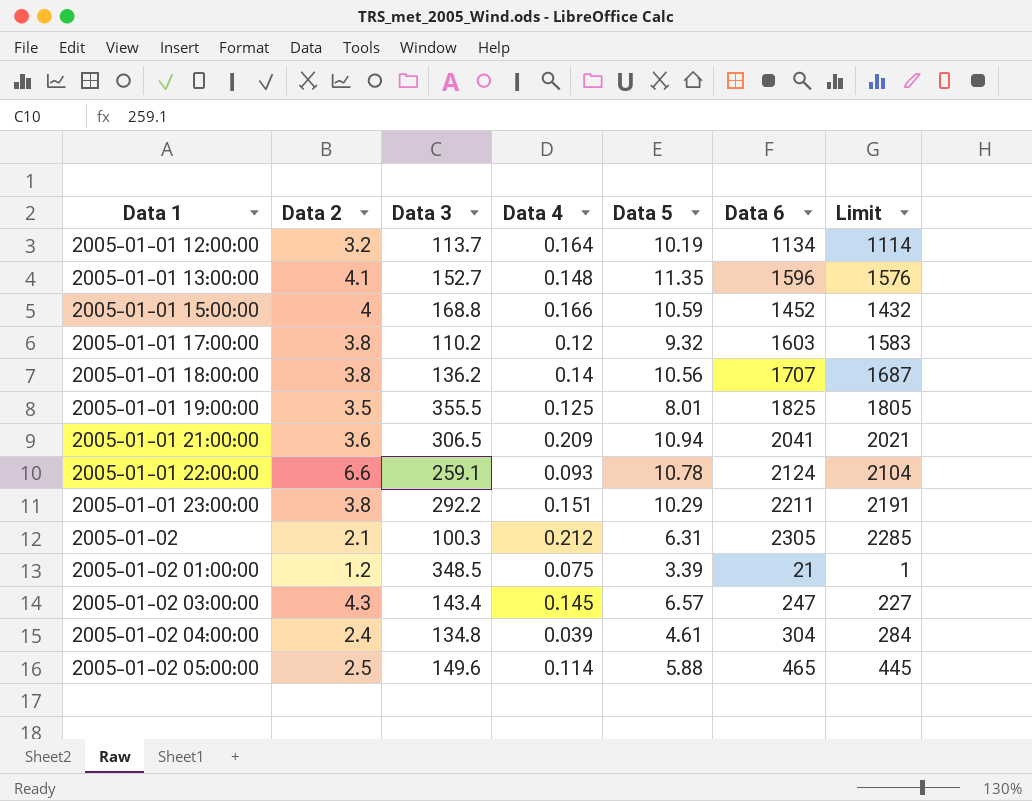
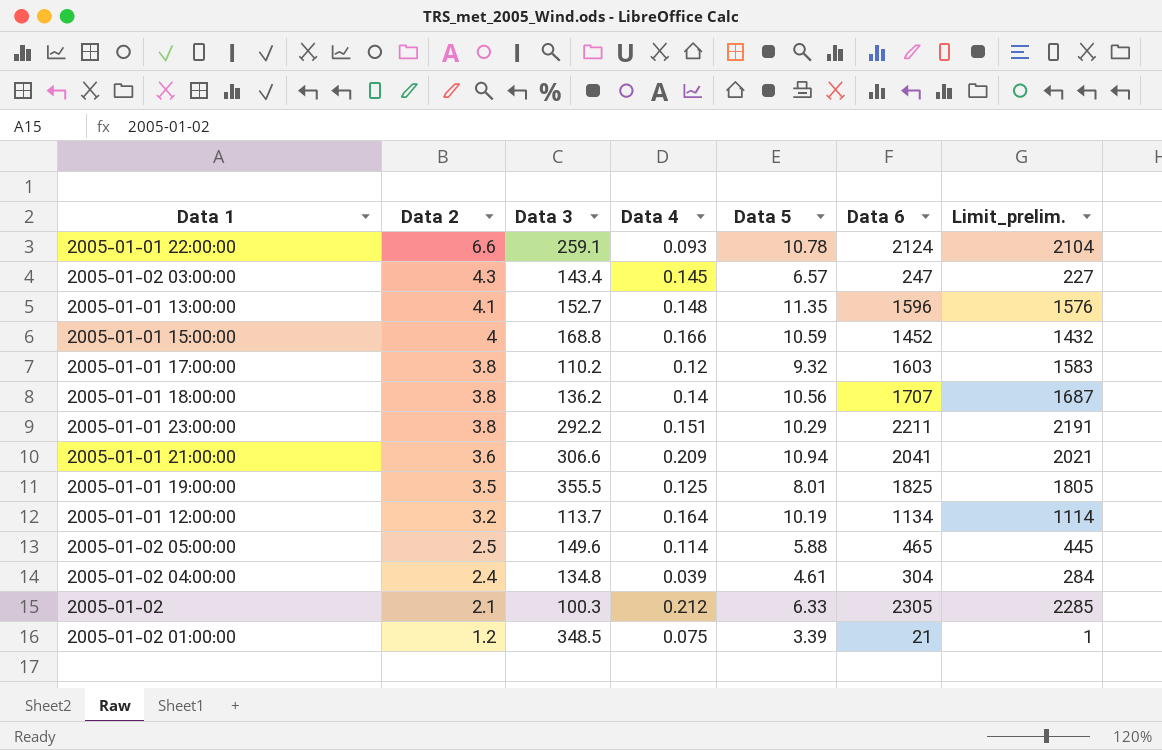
row order: Data 1 ascending -> Data 2 descending
column name: Limit -> Limit_prelim.
2005-01-01 21:00:00 | Data 3: 306.5 -> 306.6
2005-01-02 | Data 5: 6.31 -> 6.33

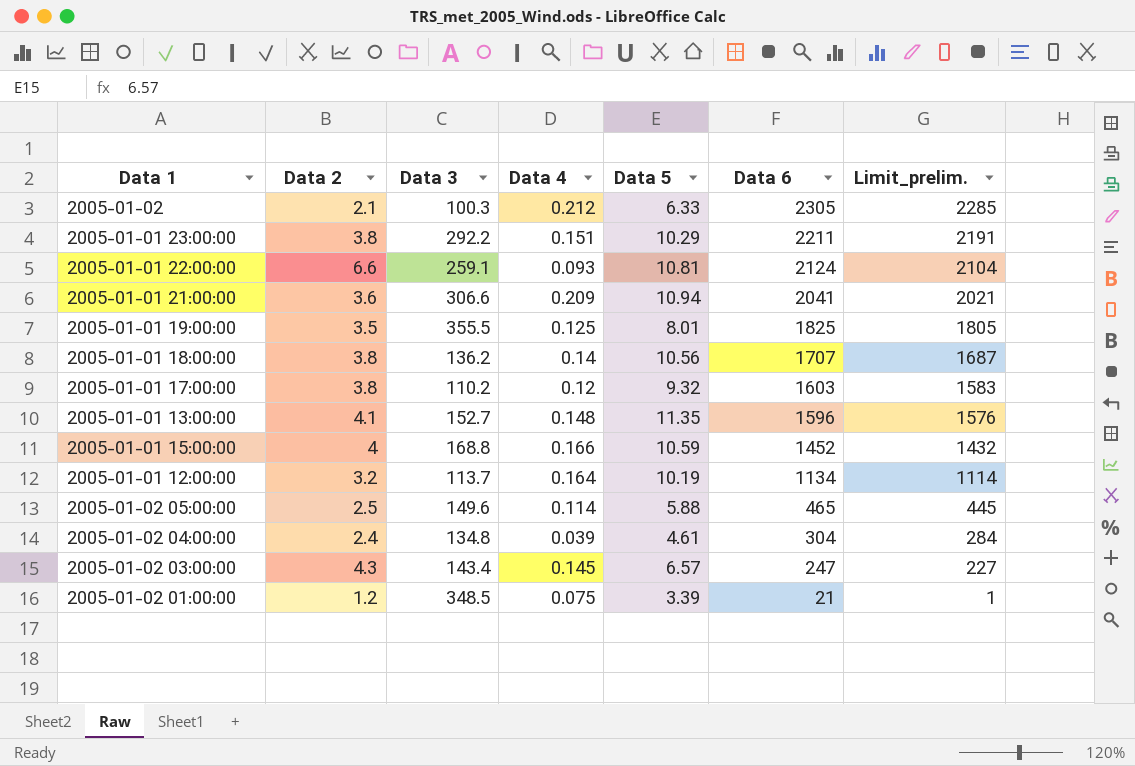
row order: Data 2 descending -> Data 6 descending
2005-01-01 22:00:00 | Data 5: 10.78 -> 10.81

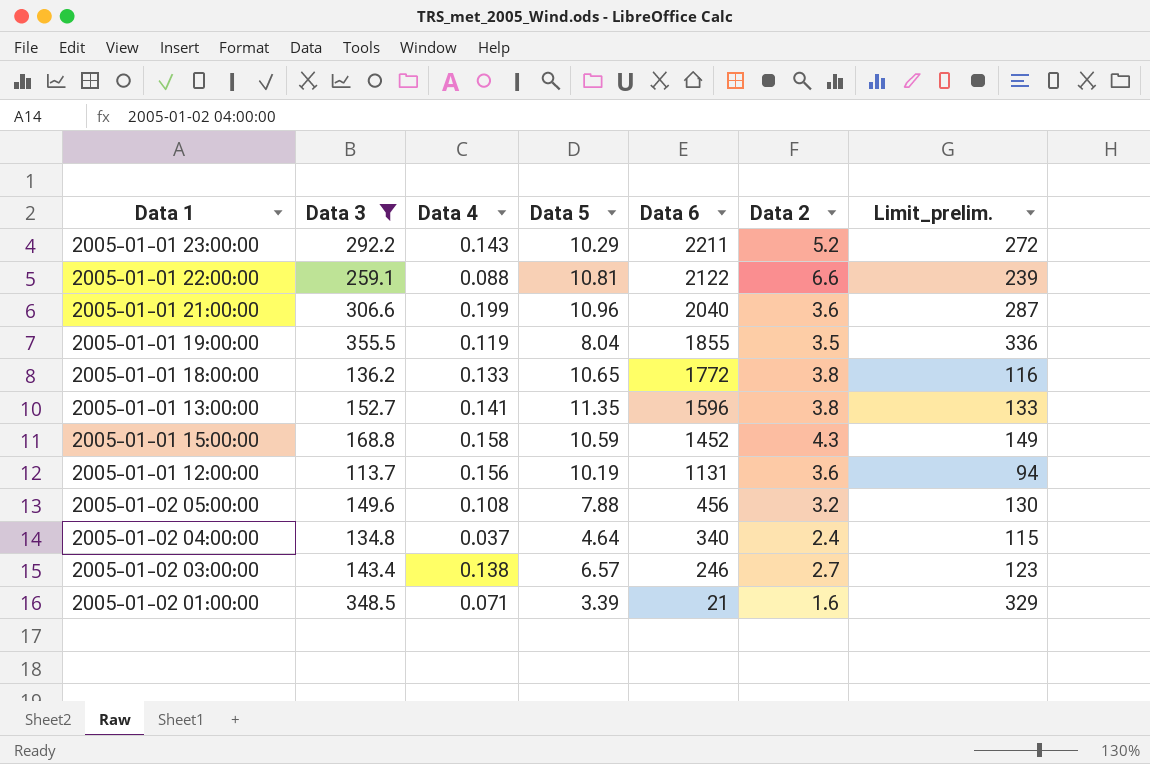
filter: none -> Data 3 >= 113.7
column Data 2 | position: 2 -> 6
column Limit_prelim. | formula: [Data 6] - 20 -> [Data 3] - 20
2005-01-01 23:00:00 | Data 4: 0.151 -> 0.143
2005-01-01 23:00:00 | Data 2: 3.8 -> 5.2
2005-01-01 22:00:00 | Data 4: 0.093 -> 0.088
2005-01-01 22:00:00 | Data 6: 2124 -> 2122
2005-01-01 21:00:00 | Data 4: 0.209 -> 0.199
2005-01-01 21:00:00 | Data 5: 10.94 -> 10.96
2005-01-01 21:00:00 | Data 6: 2041 -> 2040
2005-01-01 19:00:00 | Data 4: 0.125 -> 0.119
2005-01-01 19:00:00 | Data 5: 8.01 -> 8.04
2005-01-01 19:00:00 | Data 6: 1825 -> 1855
2005-01-01 18:00:00 | Data 4: 0.14 -> 0.133
2005-01-01 18:00:00 | Data 5: 10.56 -> 10.65
2005-01-01 18:00:00 | Data 6: 1707 -> 1772
2005-01-01 13:00:00 | Data 4: 0.148 -> 0.141
2005-01-01 13:00:00 | Data 2: 4.1 -> 3.8
2005-01-01 15:00:00 | Data 4: 0.166 -> 0.158
2005-01-01 15:00:00 | Data 2: 4 -> 4.3
2005-01-01 12:00:00 | Data 4: 0.164 -> 0.156
2005-01-01 12:00:00 | Data 6: 1134 -> 1131
2005-01-01 12:00:00 | Data 2: 3.2 -> 3.6
2005-01-02 05:00:00 | Data 4: 0.114 -> 0.108
2005-01-02 05:00:00 | Data 5: 5.88 -> 7.88
2005-01-02 05:00:00 | Data 6: 465 -> 456
2005-01-02 05:00:00 | Data 2: 2.5 -> 3.2
2005-01-02 04:00:00 | Data 4: 0.039 -> 0.037
2005-01-02 04:00:00 | Data 5: 4.61 -> 4.64
2005-01-02 04:00:00 | Data 6: 304 -> 340
2005-01-02 03:00:00 | Data 4: 0.145 -> 0.138
2005-01-02 03:00:00 | Data 6: 247 -> 246
2005-01-02 03:00:00 | Data 2: 4.3 -> 2.7
2005-01-02 01:00:00 | Data 4: 0.075 -> 0.071
2005-01-02 01:00:00 | Data 2: 1.2 -> 1.6

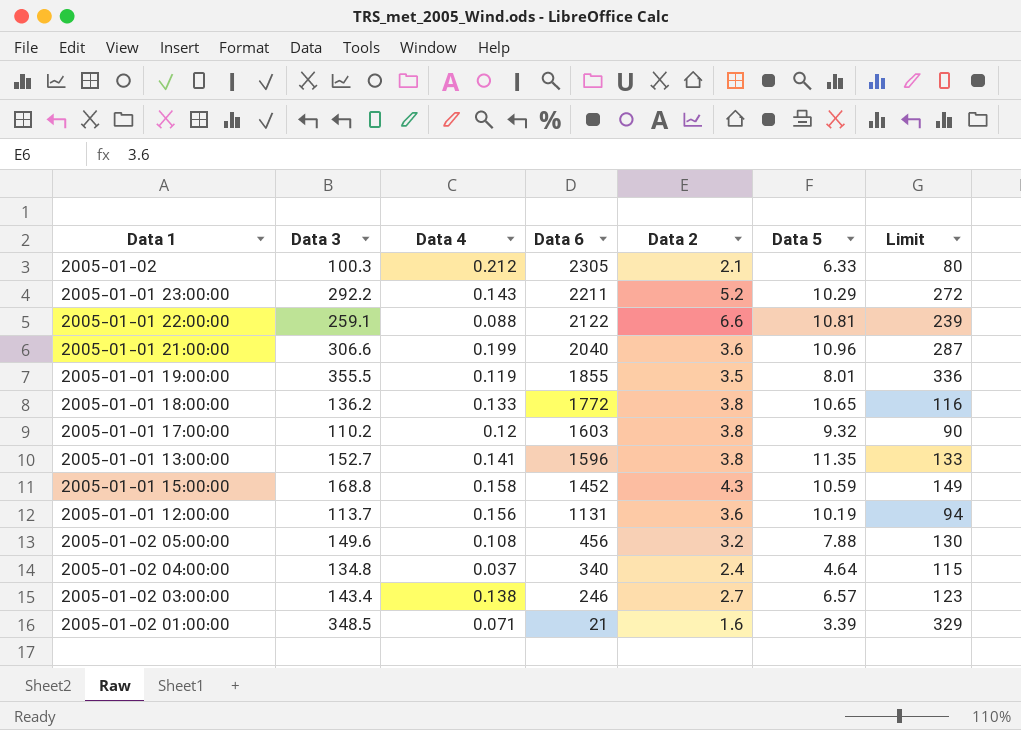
filter: Data 3 >= 113.7 -> none
column Data 5 | position: 4 -> 6
column name: Limit_prelim. -> Limit
2005-01-01 19:00:00 | Data 5: 8.04 -> 8.01

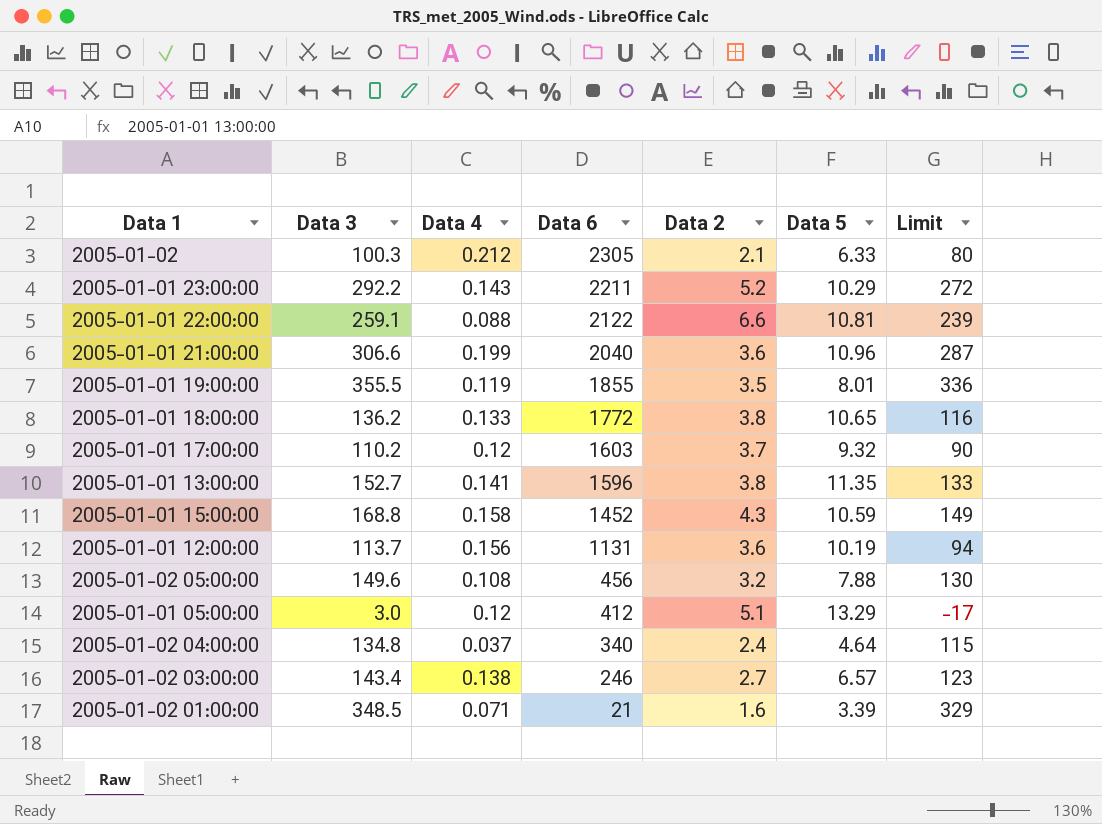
2005-01-01 17:00:00 | Data 2: 3.8 -> 3.7
row 2005-01-01 05:00:00: none -> 3.0 | 0.12 | 412 | 5.1 | 13.29 | -17

